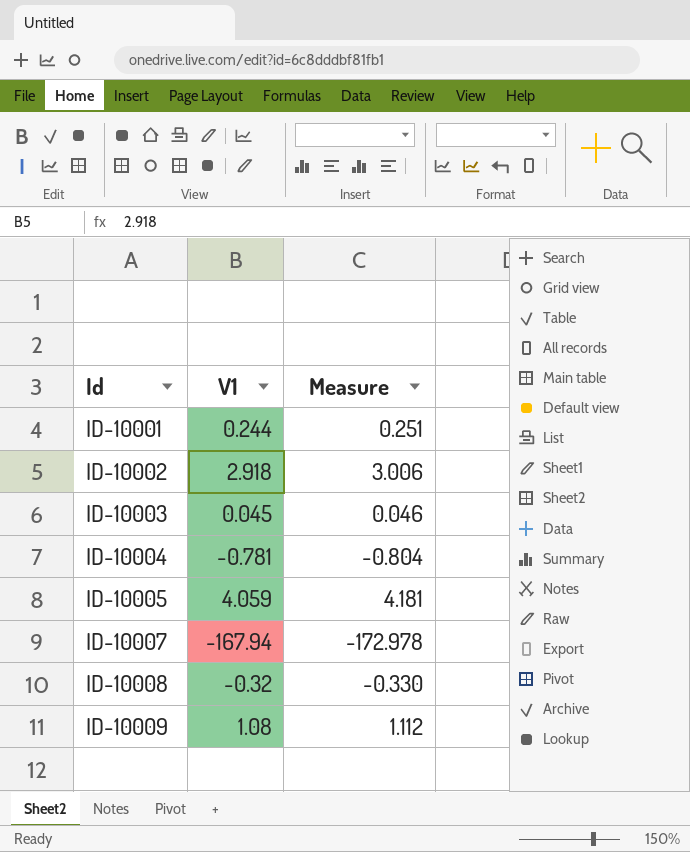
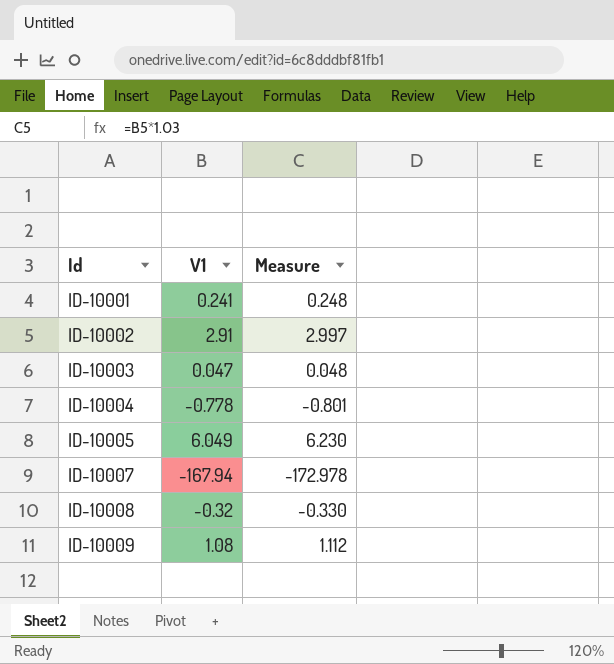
ID-10001 | V1: 0.244 -> 0.241
ID-10001 | Measure: 0.251 -> 0.248
ID-10002 | V1: 2.918 -> 2.91
ID-10002 | Measure: 3.006 -> 2.997
ID-10003 | V1: 0.045 -> 0.047
ID-10003 | Measure: 0.046 -> 0.048
ID-10004 | V1: -0.781 -> -0.778
ID-10004 | Measure: -0.804 -> -0.801
ID-10005 | V1: 4.059 -> 6.049
ID-10005 | Measure: 4.181 -> 6.230

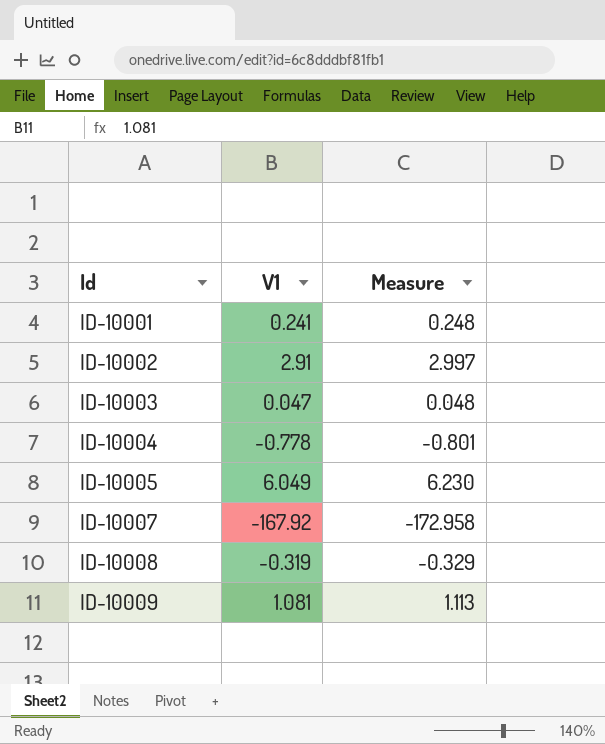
ID-10007 | V1: -167.94 -> -167.92
ID-10007 | Measure: -172.978 -> -172.958
ID-10008 | V1: -0.32 -> -0.319
ID-10008 | Measure: -0.330 -> -0.329
ID-10009 | V1: 1.08 -> 1.081
ID-10009 | Measure: 1.112 -> 1.113

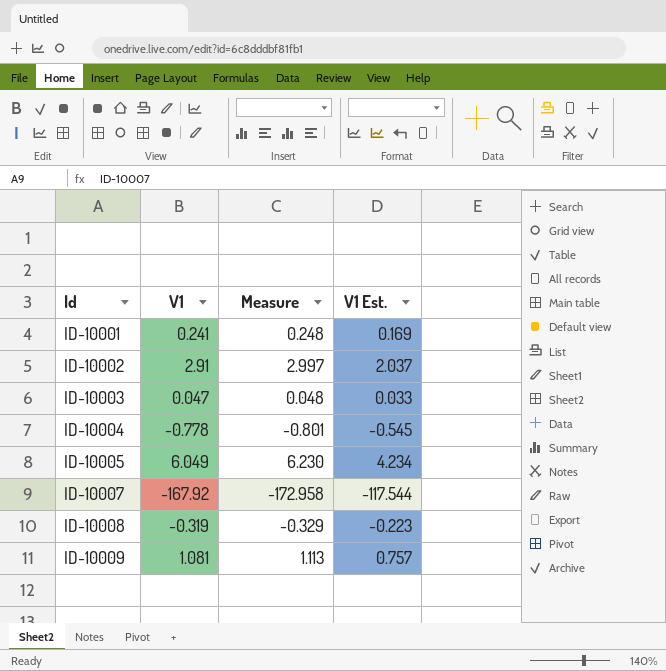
column V1 Est. | formula: none -> [V1] * 0.7

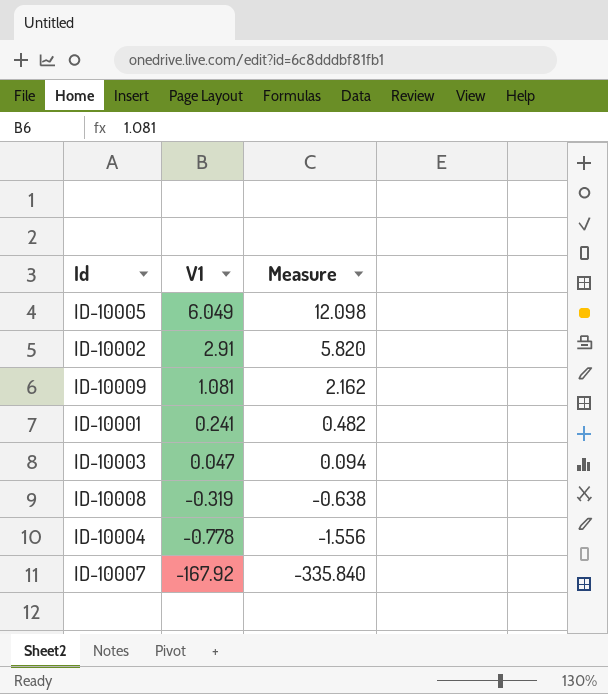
row order: Id ascending -> V1 descending
column V1 Est. | formula: [V1] * 0.7 -> none
column Measure | formula: [V1] * 1.03 -> [V1] * 2

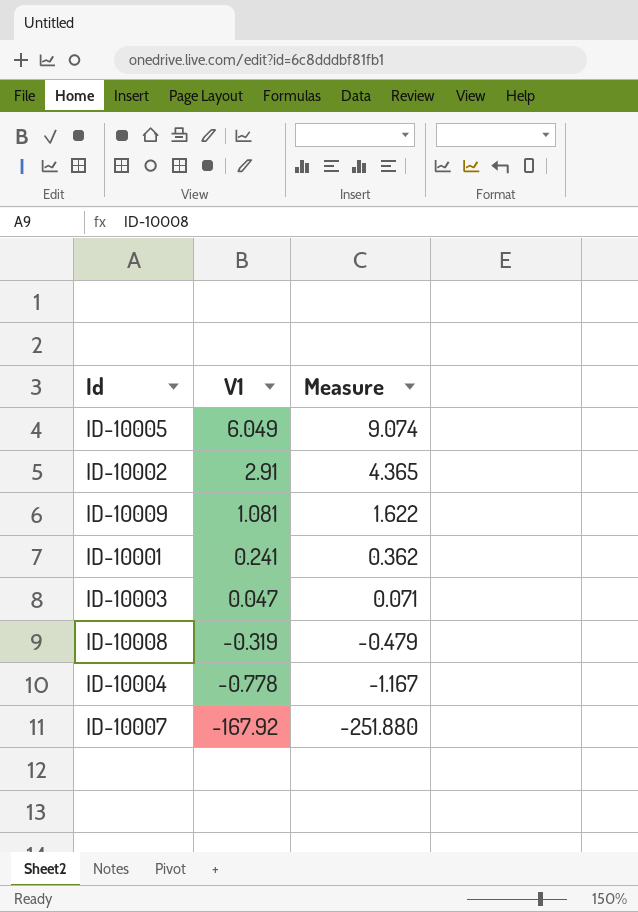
column Measure | formula: [V1] * 2 -> [V1] * 1.5

